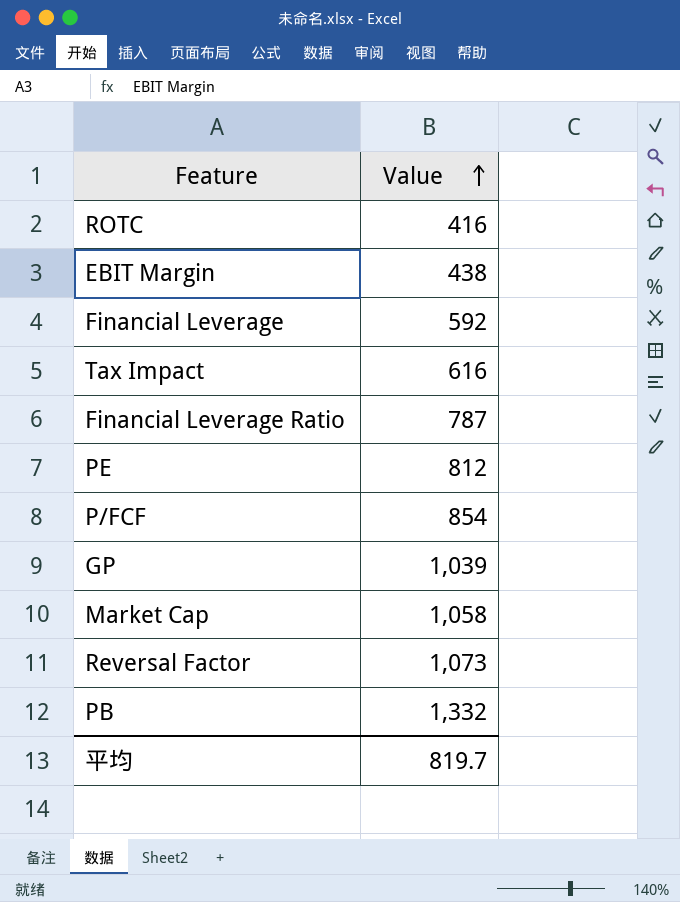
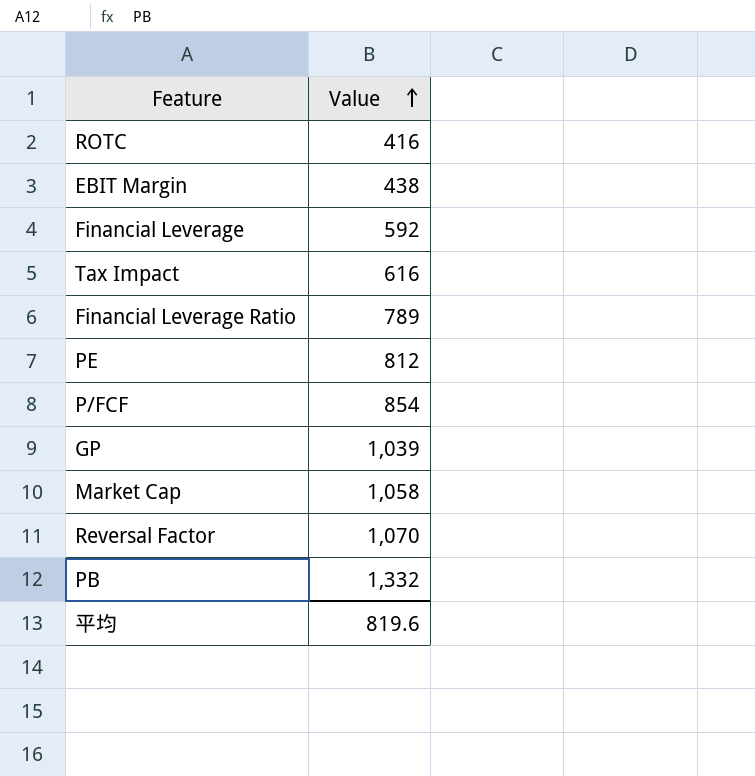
Financial Leverage Ratio | Value: 787 -> 789
Reversal Factor | Value: 1,073 -> 1,070
平均 | Value: 819.7 -> 819.6

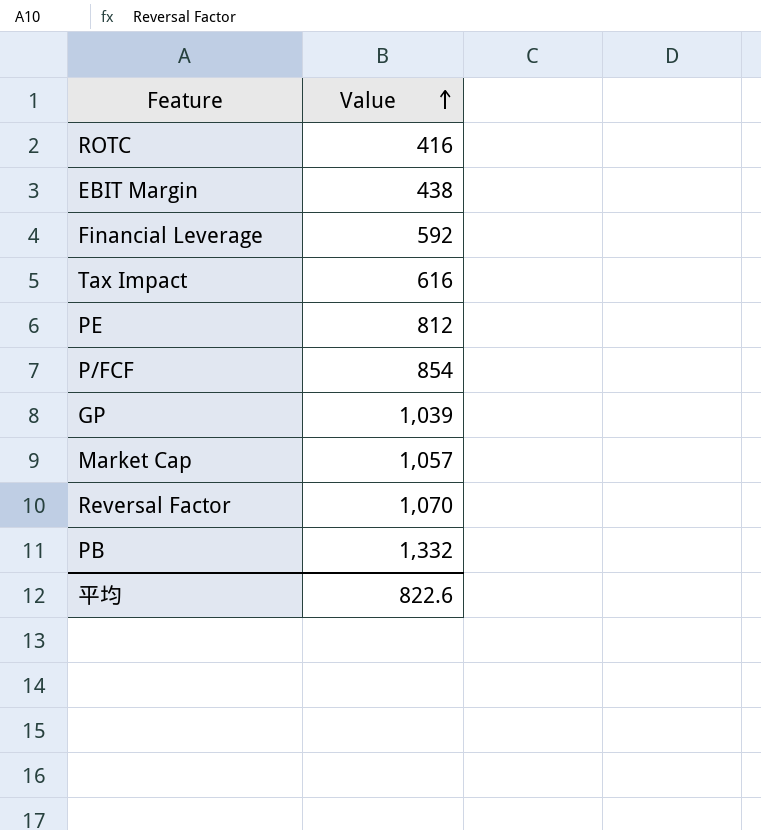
row Financial Leverage Ratio: 789 -> none
Market Cap | Value: 1,058 -> 1,057
平均 | Value: 819.6 -> 822.6

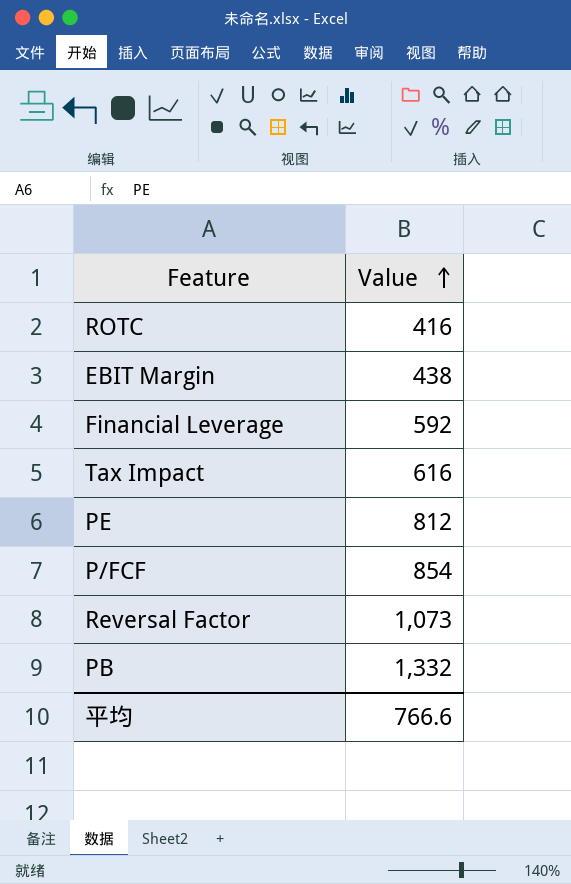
row GP: 1,039 -> none
row Market Cap: 1,057 -> none
Reversal Factor | Value: 1,070 -> 1,073
平均 | Value: 822.6 -> 766.6

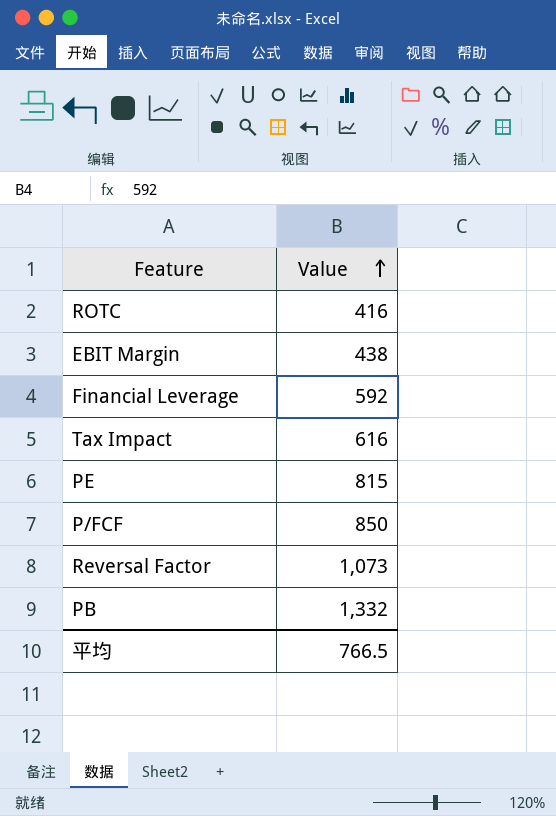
PE | Value: 812 -> 815
P/FCF | Value: 854 -> 850
平均 | Value: 766.6 -> 766.5

